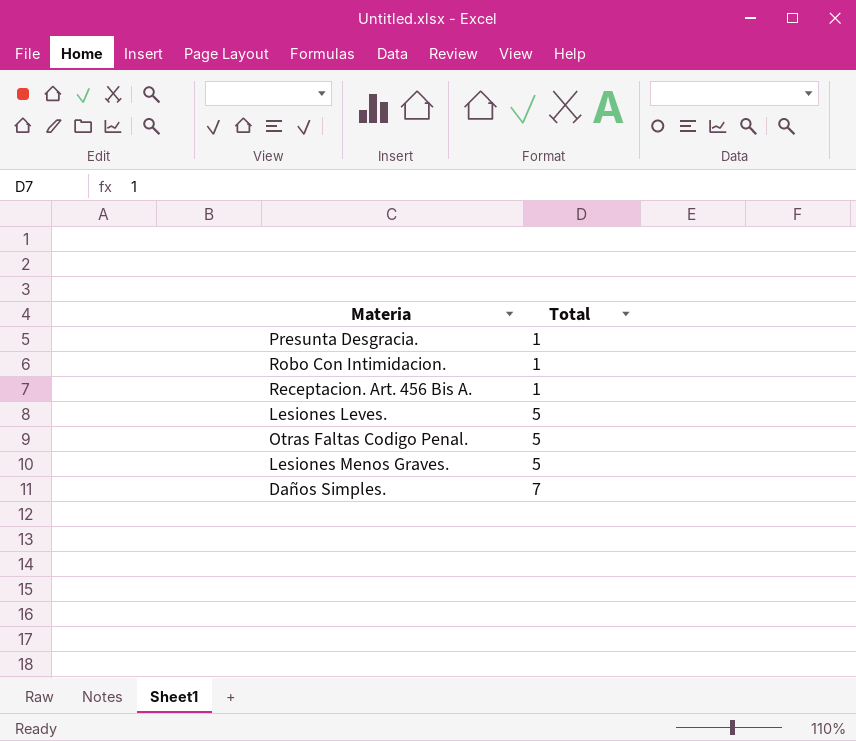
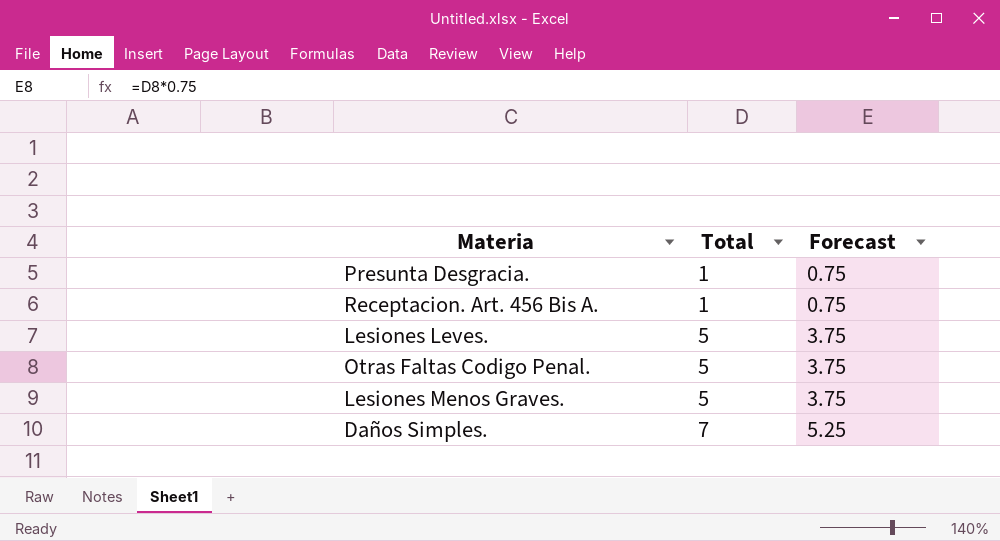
column Forecast | formula: none -> [Total] * 0.75
row Robo Con Intimidacion.: 1 -> none

